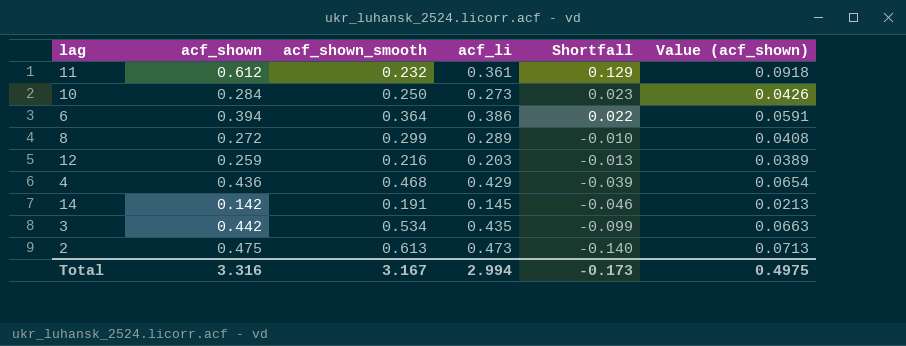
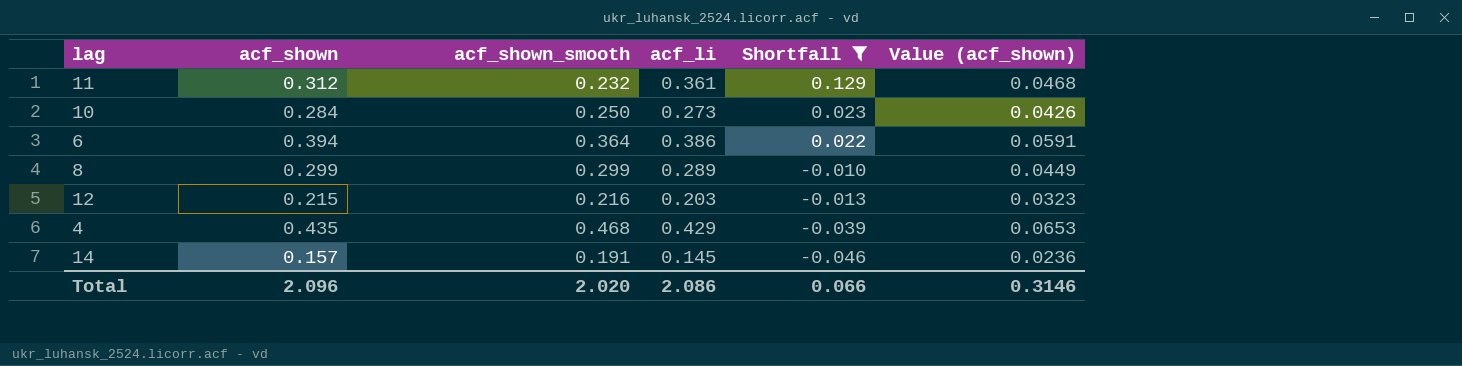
filter: none -> Shortfall >= -0.046
11 | acf_shown: 0.612 -> 0.312
11 | Value (acf_shown): 0.0918 -> 0.0468
8 | acf_shown: 0.272 -> 0.299
8 | Value (acf_shown): 0.0408 -> 0.0449
12 | acf_shown: 0.259 -> 0.215
12 | Value (acf_shown): 0.0389 -> 0.0323
4 | acf_shown: 0.436 -> 0.435
4 | Value (acf_shown): 0.0654 -> 0.0653
14 | acf_shown: 0.142 -> 0.157
14 | Value (acf_shown): 0.0213 -> 0.0236
Total | acf_shown: 3.316 -> 2.096
Total | acf_shown_smooth: 3.167 -> 2.020
Total | acf_li: 2.994 -> 2.086
Total | Shortfall: -0.173 -> 0.066
Total | Value (acf_shown): 0.4975 -> 0.3146

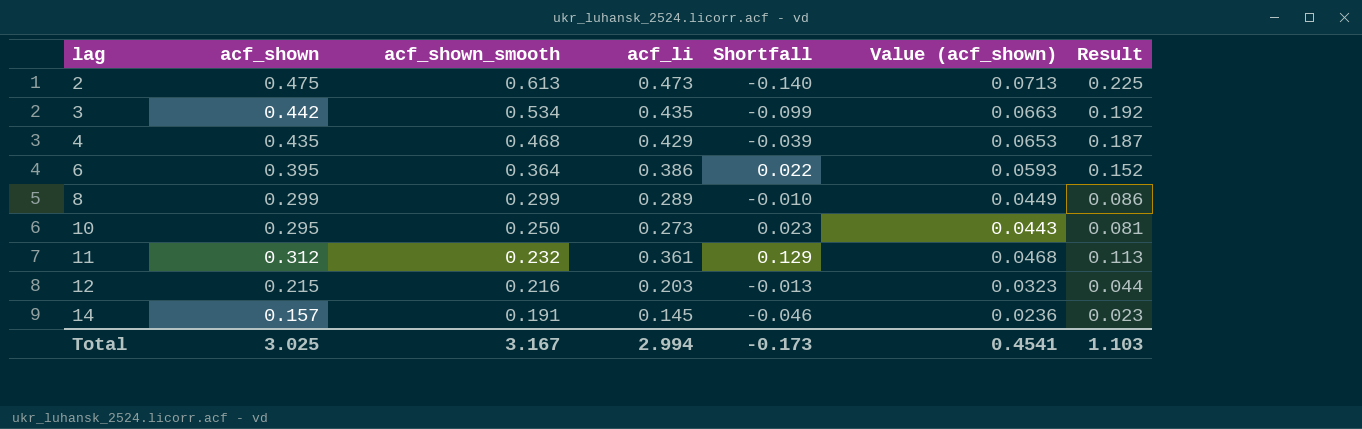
filter: Shortfall >= -0.046 -> none
row order: Shortfall descending -> lag ascending
column Result | formula: none -> [acf_shown] * [acf_li]
6 | acf_shown: 0.394 -> 0.395
6 | Value (acf_shown): 0.0591 -> 0.0593
10 | acf_shown: 0.284 -> 0.295
10 | Value (acf_shown): 0.0426 -> 0.0443
Total | acf_shown: 2.096 -> 3.025
Total | acf_shown_smooth: 2.020 -> 3.167
Total | acf_li: 2.086 -> 2.994
Total | Shortfall: 0.066 -> -0.173
Total | Value (acf_shown): 0.3146 -> 0.4541

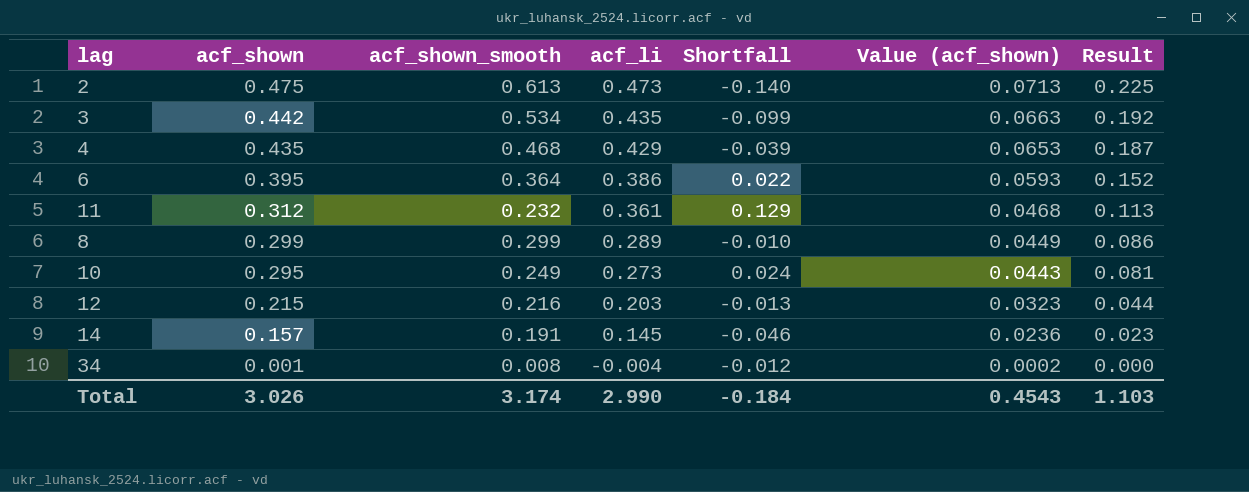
row order: lag ascending -> acf_shown descending
10 | acf_shown_smooth: 0.250 -> 0.249
10 | Shortfall: 0.023 -> 0.024
row 34: none -> 0.001 | 0.008 | -0.004 | -0.012 | 0.0002 | 0.000
Total | acf_shown: 3.025 -> 3.026
Total | acf_shown_smooth: 3.167 -> 3.174
Total | acf_li: 2.994 -> 2.990
Total | Shortfall: -0.173 -> -0.184
Total | Value (acf_shown): 0.4541 -> 0.4543

